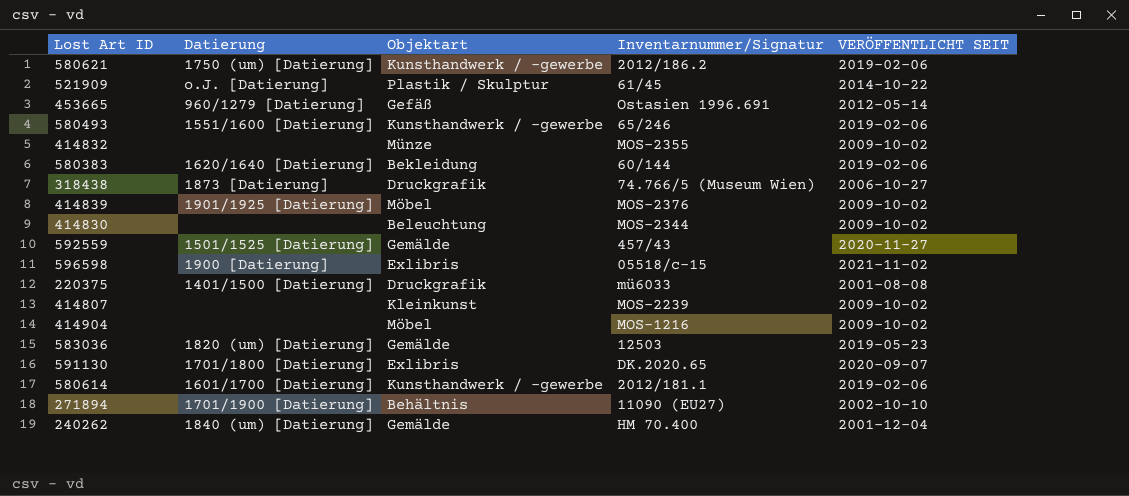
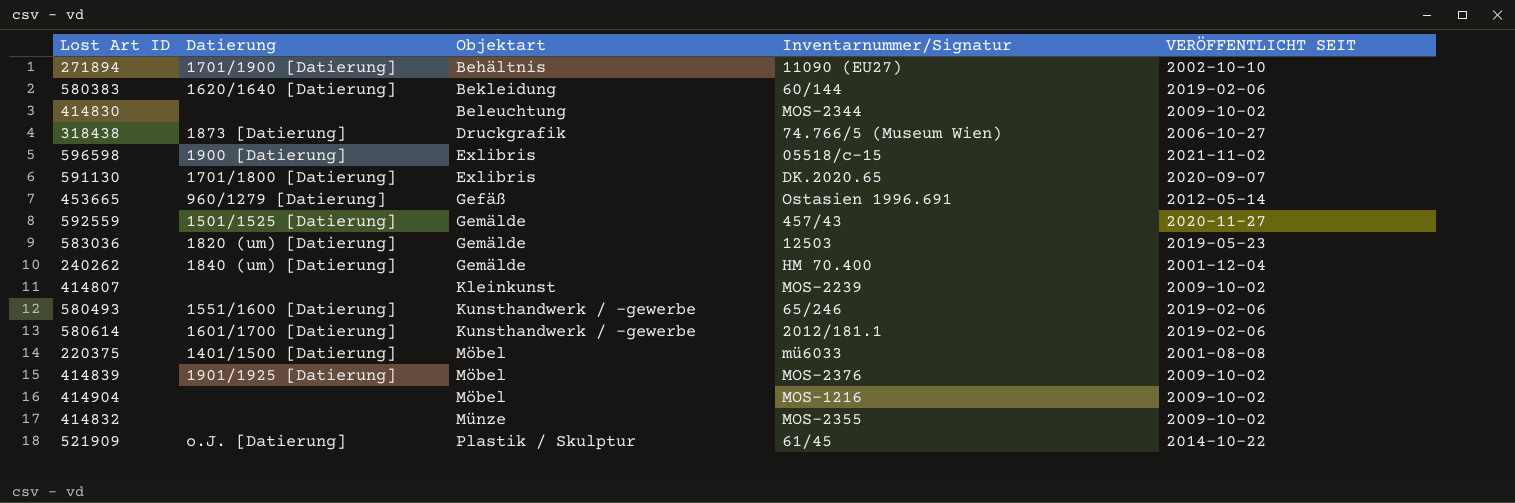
row order: none -> Objektart ascending
row 580621: 1750 (um) [Datierung] | Kunsthandwerk / -gewerbe | 2012/186.2 | 2019-02-06 -> none
220375 | Objektart: Druckgrafik -> Möbel

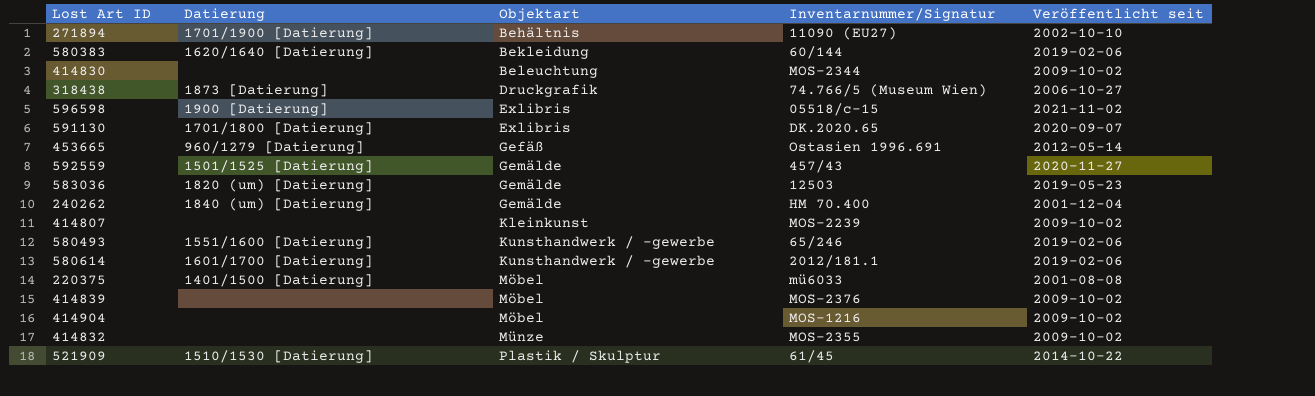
column name: VERÖFFENTLICHT SEIT -> Veröffentlicht seit
414839 | Datierung: 1901/1925 [Datierung] -> none
521909 | Datierung: o.J. [Datierung] -> 1510/1530 [Datierung]

